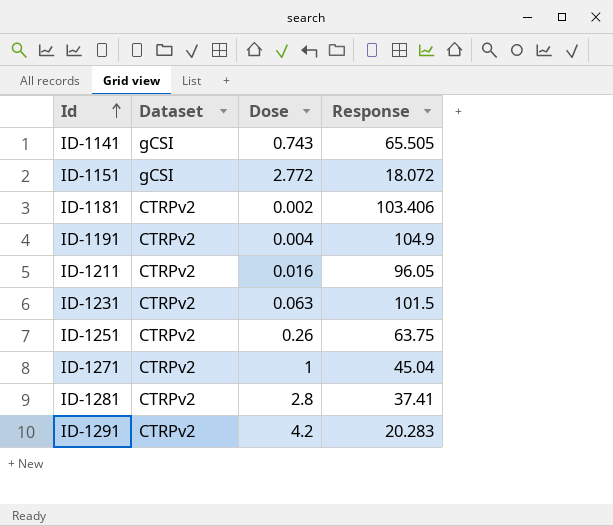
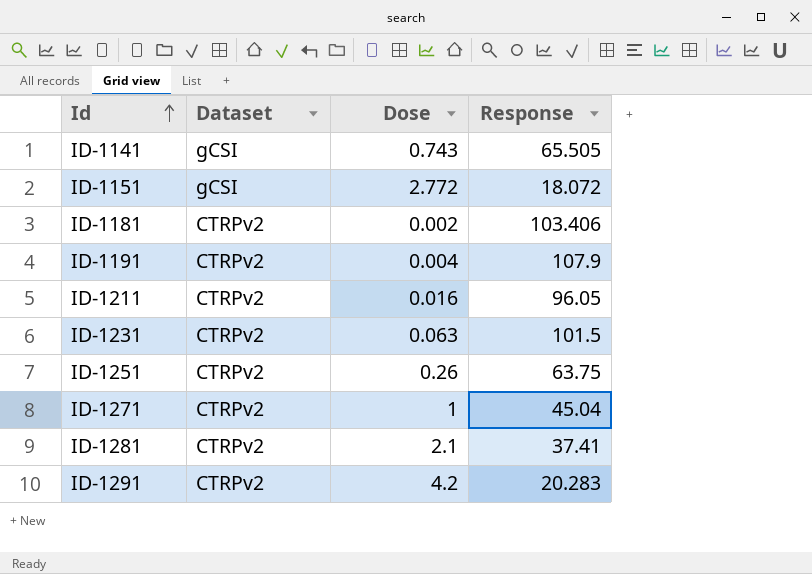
ID-1191 | Response: 104.9 -> 107.9
ID-1281 | Dose: 2.8 -> 2.1

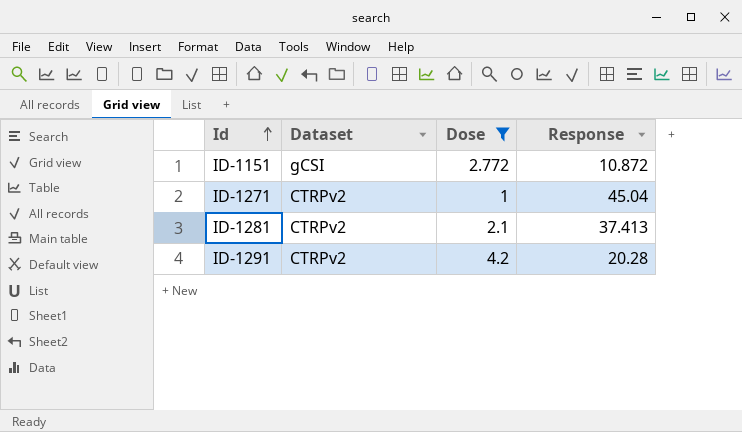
filter: none -> Dose >= 1
ID-1151 | Response: 18.072 -> 10.872
ID-1281 | Response: 37.41 -> 37.413
ID-1291 | Response: 20.283 -> 20.28

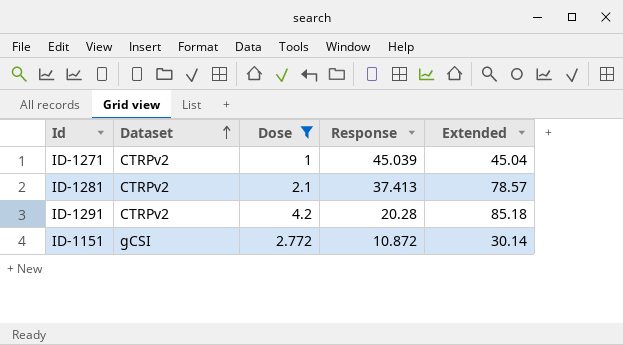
row order: Id ascending -> Dataset ascending
column Extended | formula: none -> [Dose] * [Response]
ID-1271 | Response: 45.04 -> 45.039

